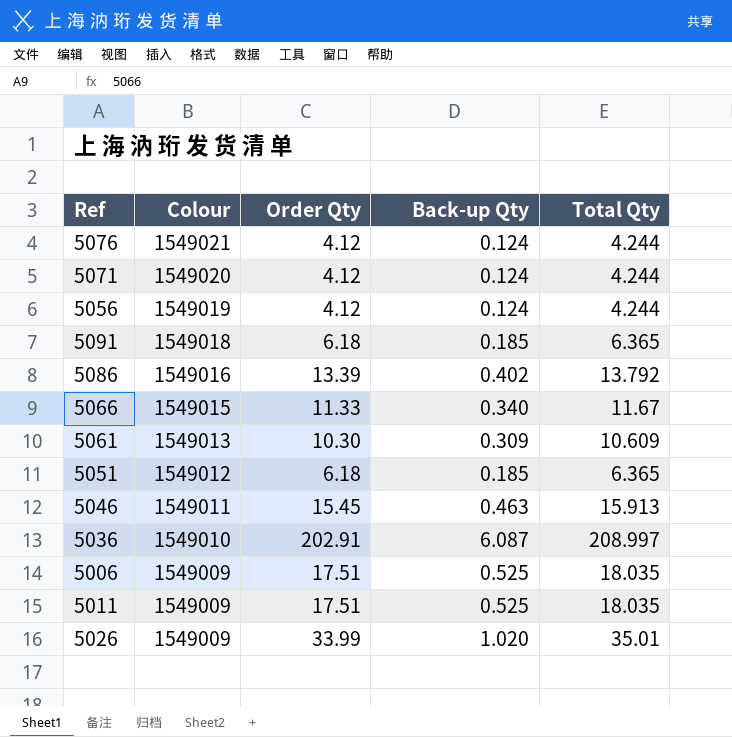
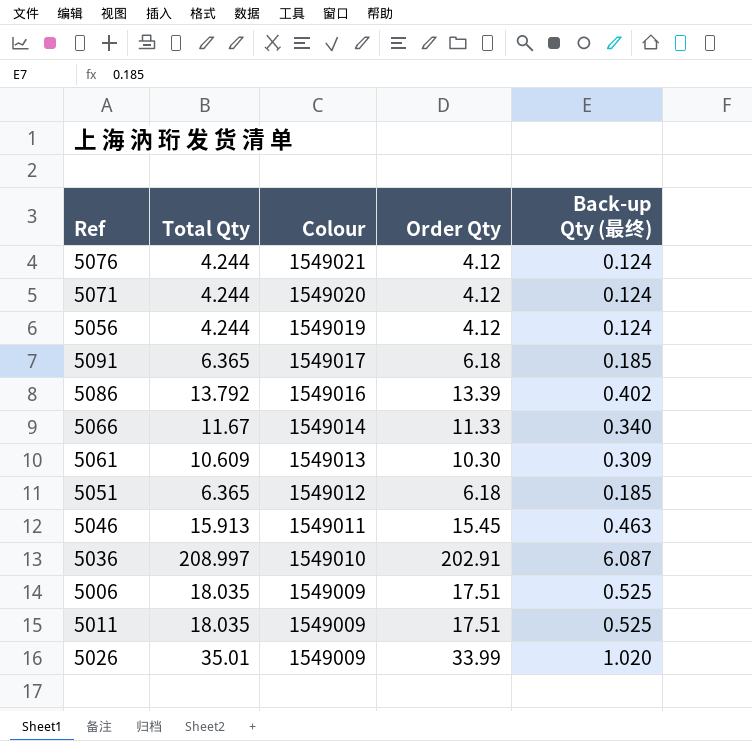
column Total Qty | position: 5 -> 2
column name: Back-up Qty -> Back-up Qty (最终)
5091 | Colour: 1549018 -> 1549017
5066 | Colour: 1549015 -> 1549014

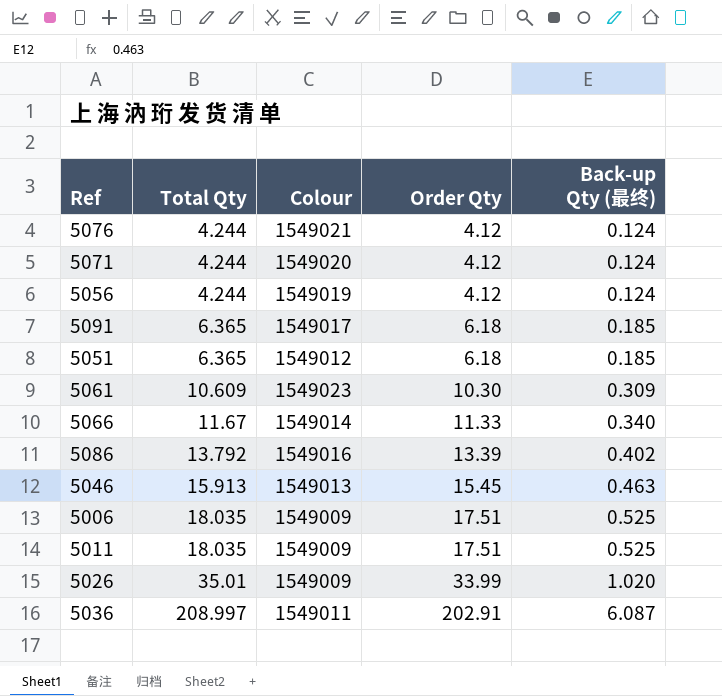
row order: Colour descending -> Total Qty ascending
5061 | Colour: 1549013 -> 1549023
5046 | Colour: 1549011 -> 1549013
5036 | Colour: 1549010 -> 1549011

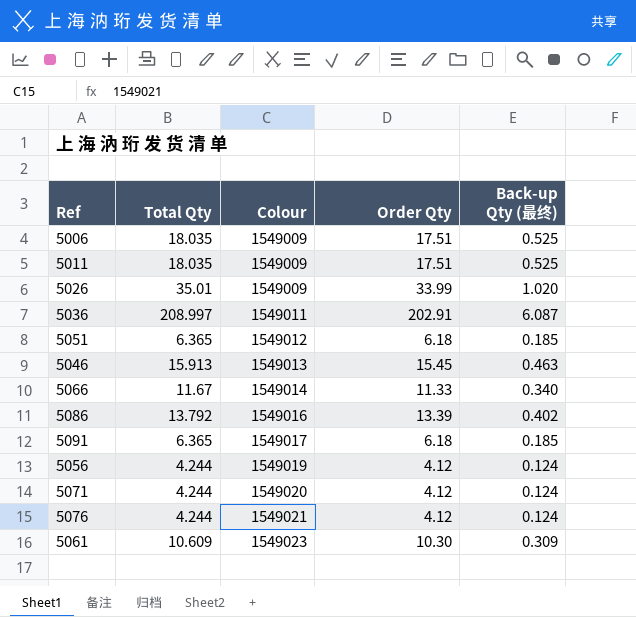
row order: Total Qty ascending -> Colour ascending

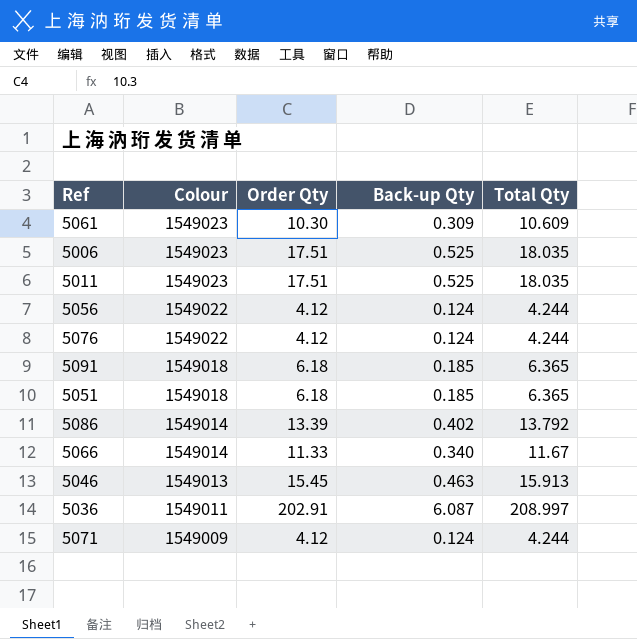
row order: Colour ascending -> Colour descending
column name: Back-up Qty (最终) -> Back-up Qty
column Total Qty | position: 2 -> 5
row 5026: 35.01 | 1549009 | 33.99 | 1.020 -> none
5006 | Colour: 1549009 -> 1549023
5011 | Colour: 1549009 -> 1549023
5056 | Colour: 1549019 -> 1549022
5076 | Colour: 1549021 -> 1549022
5091 | Colour: 1549017 -> 1549018
5051 | Colour: 1549012 -> 1549018
5086 | Colour: 1549016 -> 1549014
5071 | Colour: 1549020 -> 1549009

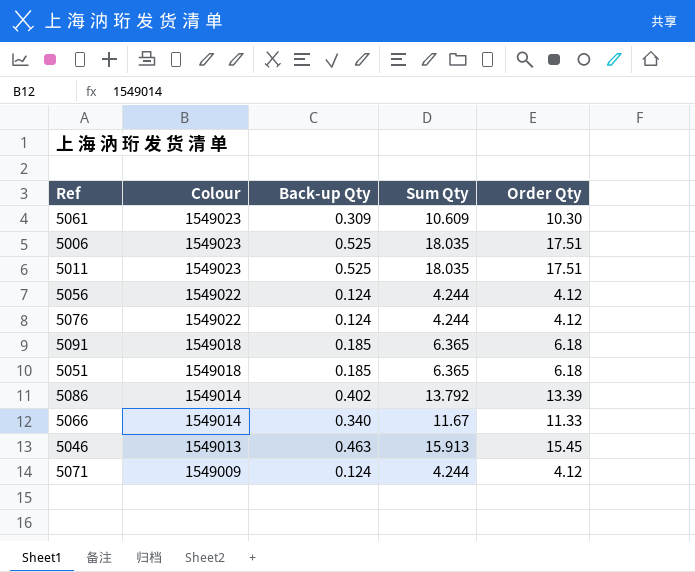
column name: Total Qty -> Sum Qty
column Order Qty | position: 3 -> 5
row 5036: 1549011 | 202.91 | 6.087 | 208.997 -> none

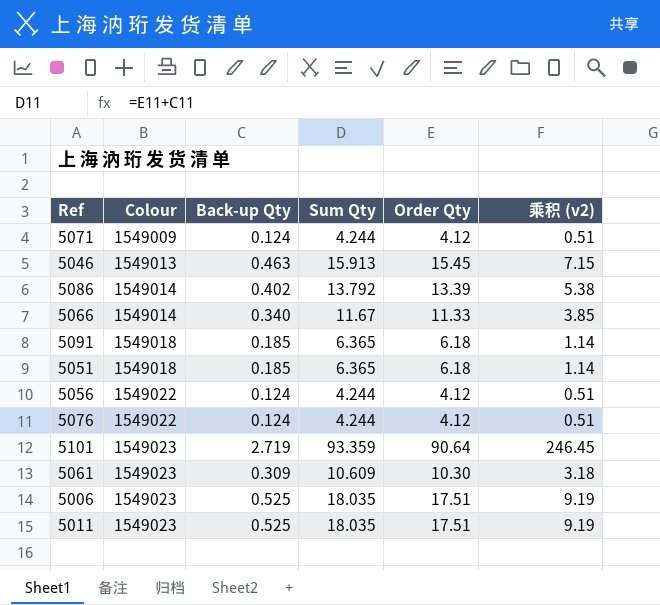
row order: Colour descending -> Colour ascending
column 乘积 (v2) | formula: none -> [Back-up Qty] * [Order Qty]
row 5101: none -> 1549023 | 2.719 | 93.359 | 90.64 | 246.45

